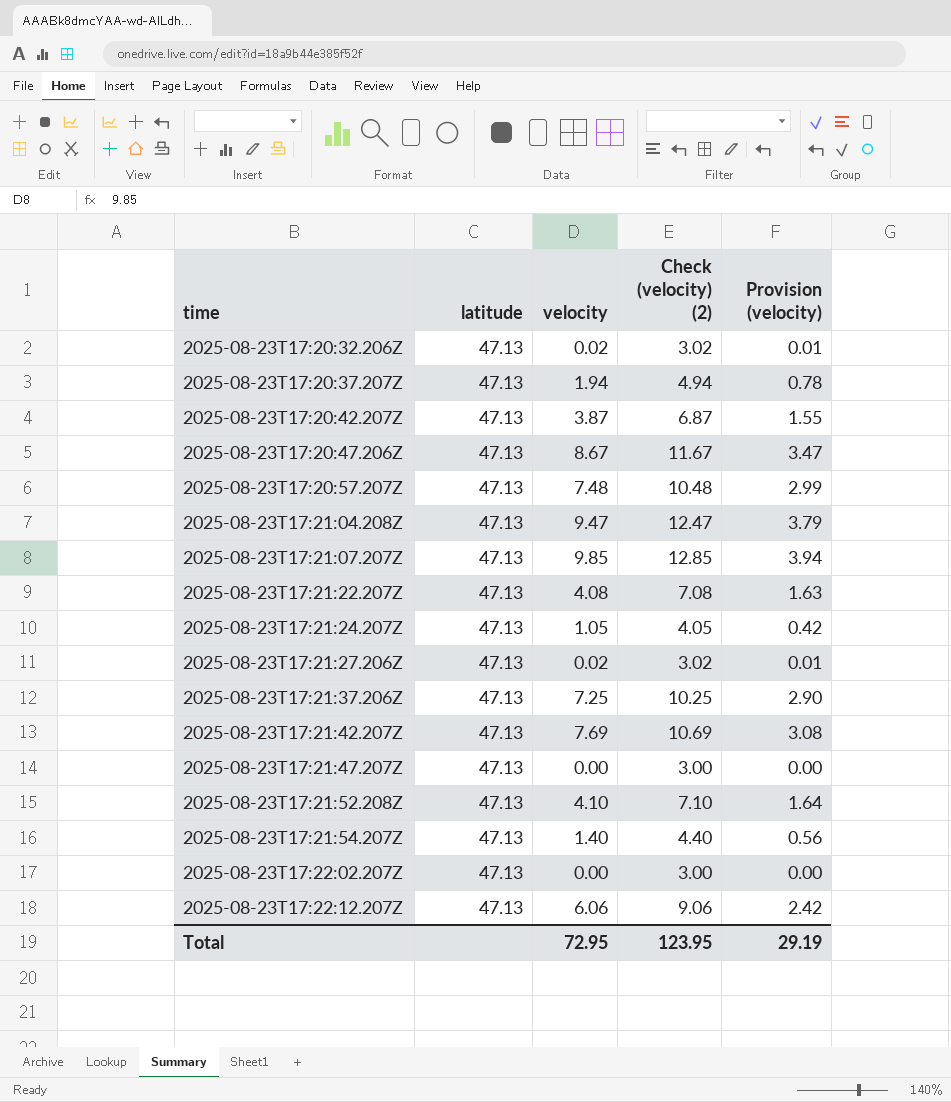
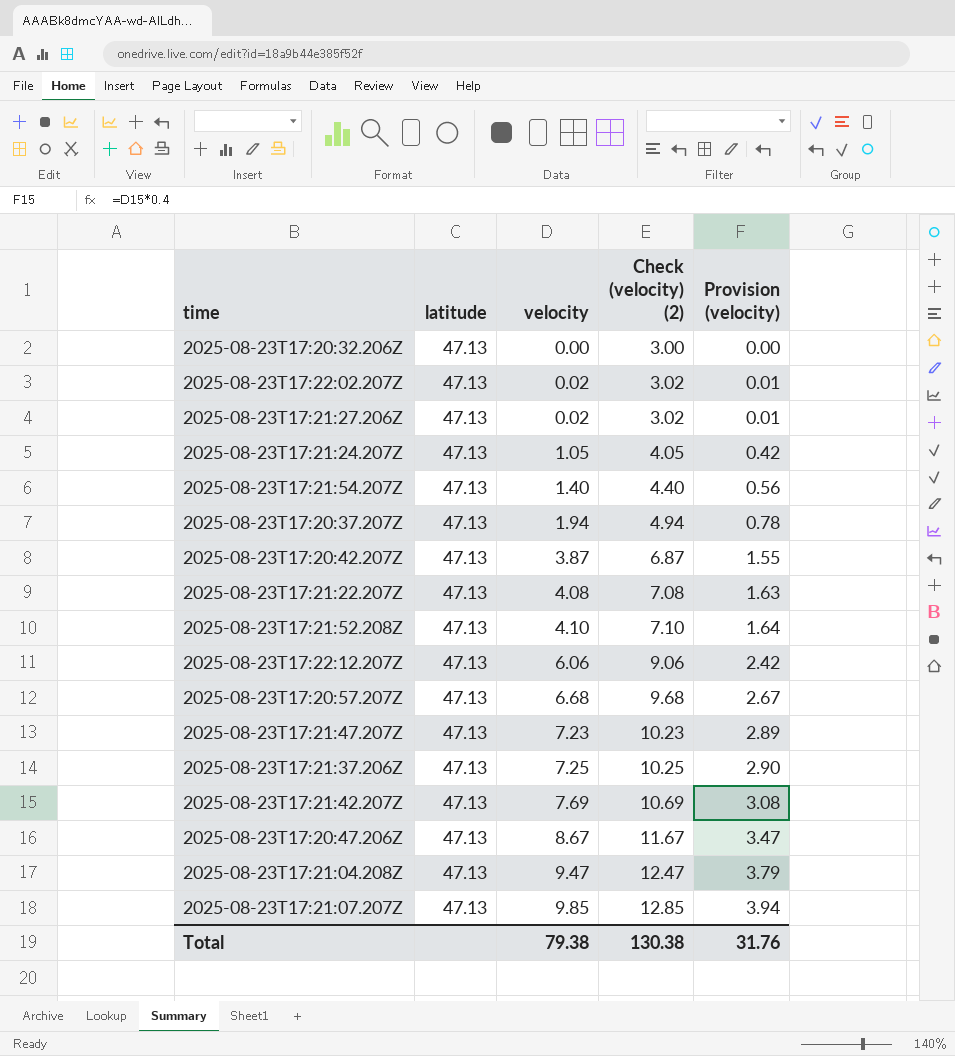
row order: time ascending -> velocity ascending
2025-08-23T17:20:32.206Z | velocity: 0.02 -> 0.00
2025-08-23T17:20:32.206Z | Check (velocity) (2): 3.02 -> 3.00
2025-08-23T17:20:32.206Z | Provision (velocity): 0.01 -> 0.00
2025-08-23T17:22:02.207Z | velocity: 0.00 -> 0.02
2025-08-23T17:22:02.207Z | Check (velocity) (2): 3.00 -> 3.02
2025-08-23T17:22:02.207Z | Provision (velocity): 0.00 -> 0.01
2025-08-23T17:20:57.207Z | velocity: 7.48 -> 6.68
2025-08-23T17:20:57.207Z | Check (velocity) (2): 10.48 -> 9.68
2025-08-23T17:20:57.207Z | Provision (velocity): 2.99 -> 2.67
2025-08-23T17:21:47.207Z | velocity: 0.00 -> 7.23
2025-08-23T17:21:47.207Z | Check (velocity) (2): 3.00 -> 10.23
2025-08-23T17:21:47.207Z | Provision (velocity): 0.00 -> 2.89
Total | velocity: 72.95 -> 79.38
Total | Check (velocity) (2): 123.95 -> 130.38
Total | Provision (velocity): 29.19 -> 31.76

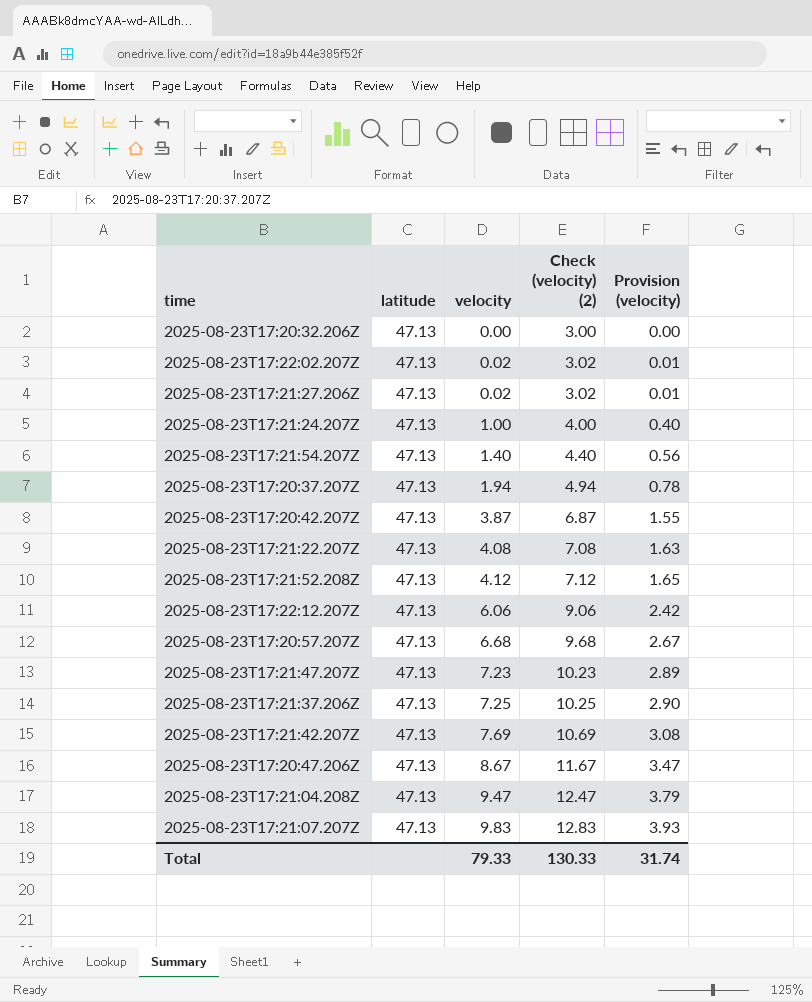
2025-08-23T17:21:24.207Z | velocity: 1.05 -> 1.00
2025-08-23T17:21:24.207Z | Check (velocity) (2): 4.05 -> 4.00
2025-08-23T17:21:24.207Z | Provision (velocity): 0.42 -> 0.40
2025-08-23T17:21:52.208Z | velocity: 4.10 -> 4.12
2025-08-23T17:21:52.208Z | Check (velocity) (2): 7.10 -> 7.12
2025-08-23T17:21:52.208Z | Provision (velocity): 1.64 -> 1.65
2025-08-23T17:21:07.207Z | velocity: 9.85 -> 9.83
2025-08-23T17:21:07.207Z | Check (velocity) (2): 12.85 -> 12.83
2025-08-23T17:21:07.207Z | Provision (velocity): 3.94 -> 3.93
Total | velocity: 79.38 -> 79.33
Total | Check (velocity) (2): 130.38 -> 130.33
Total | Provision (velocity): 31.76 -> 31.74

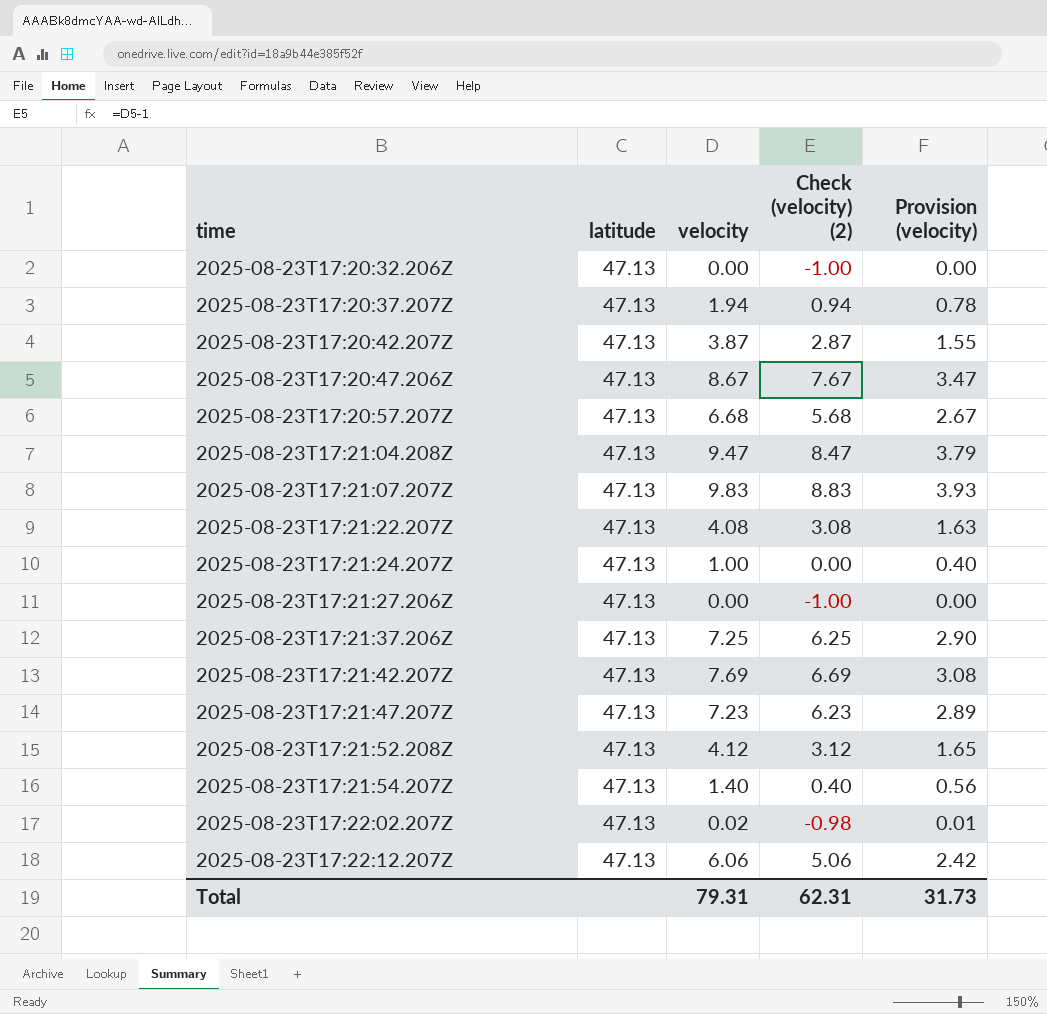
row order: velocity ascending -> time ascending
column Check (velocity) (2) | formula: [velocity] + 3 -> [velocity] - 1
2025-08-23T17:21:27.206Z | velocity: 0.02 -> 0.00
2025-08-23T17:21:27.206Z | Provision (velocity): 0.01 -> 0.00
Total | velocity: 79.33 -> 79.31
Total | Check (velocity) (2): 130.33 -> 62.31
Total | Provision (velocity): 31.74 -> 31.73

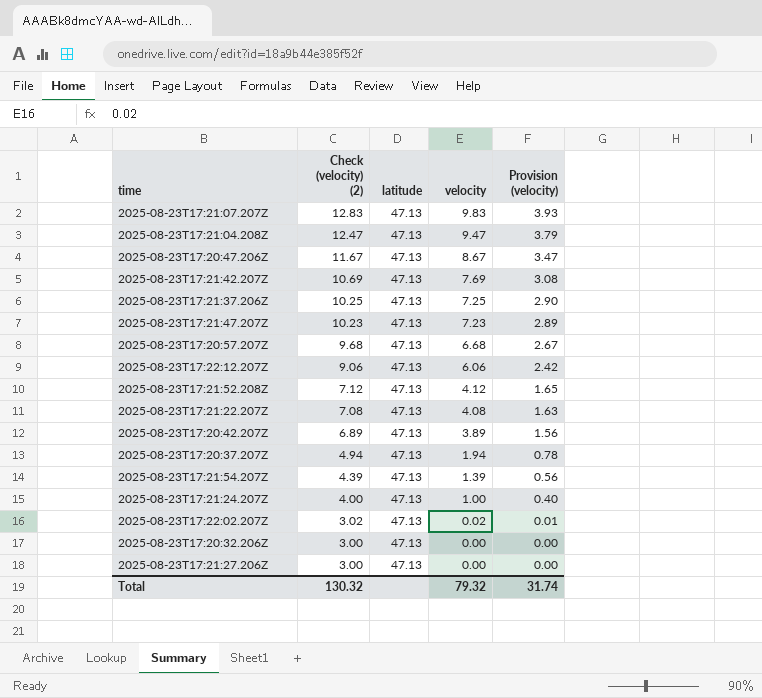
row order: time ascending -> Check (velocity) (2) descending
column Check (velocity) (2) | formula: [velocity] - 1 -> [velocity] + 3
column Check (velocity) (2) | position: 4 -> 2
2025-08-23T17:20:42.207Z | velocity: 3.87 -> 3.89
2025-08-23T17:20:42.207Z | Provision (velocity): 1.55 -> 1.56
2025-08-23T17:21:54.207Z | velocity: 1.40 -> 1.39
Total | Check (velocity) (2): 62.31 -> 130.32
Total | velocity: 79.31 -> 79.32
Total | Provision (velocity): 31.73 -> 31.74

